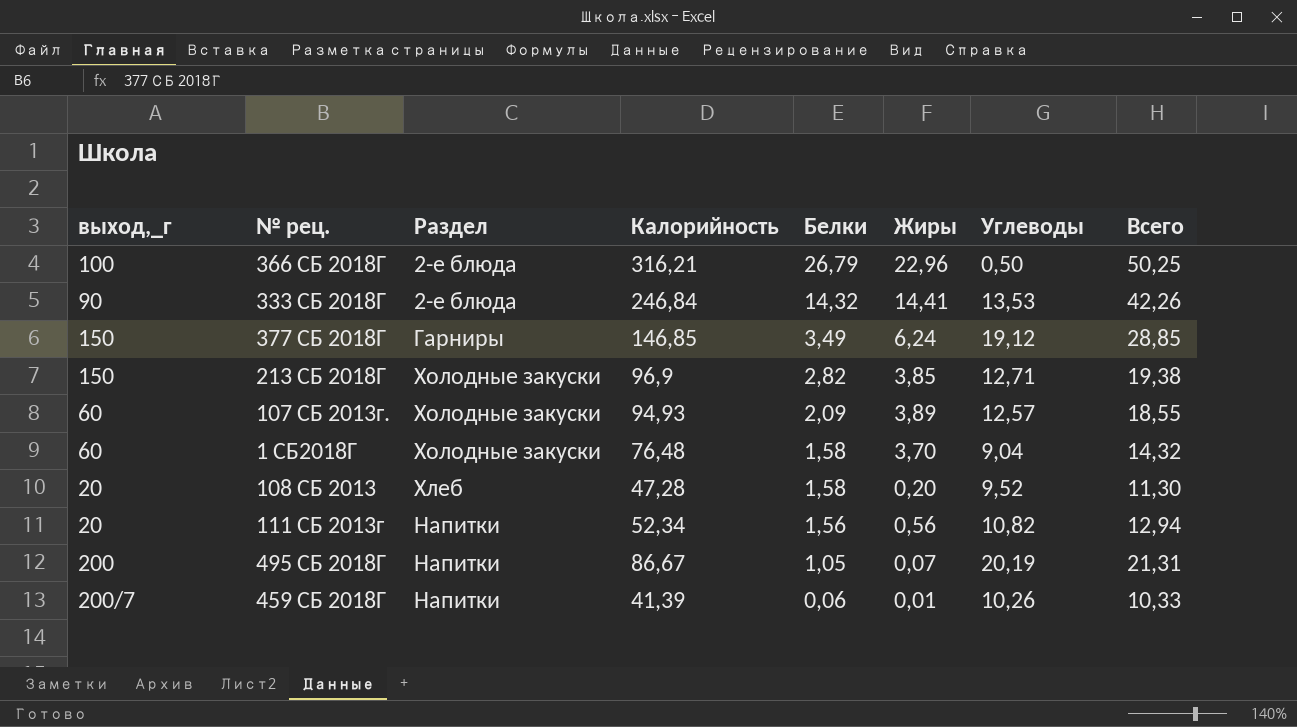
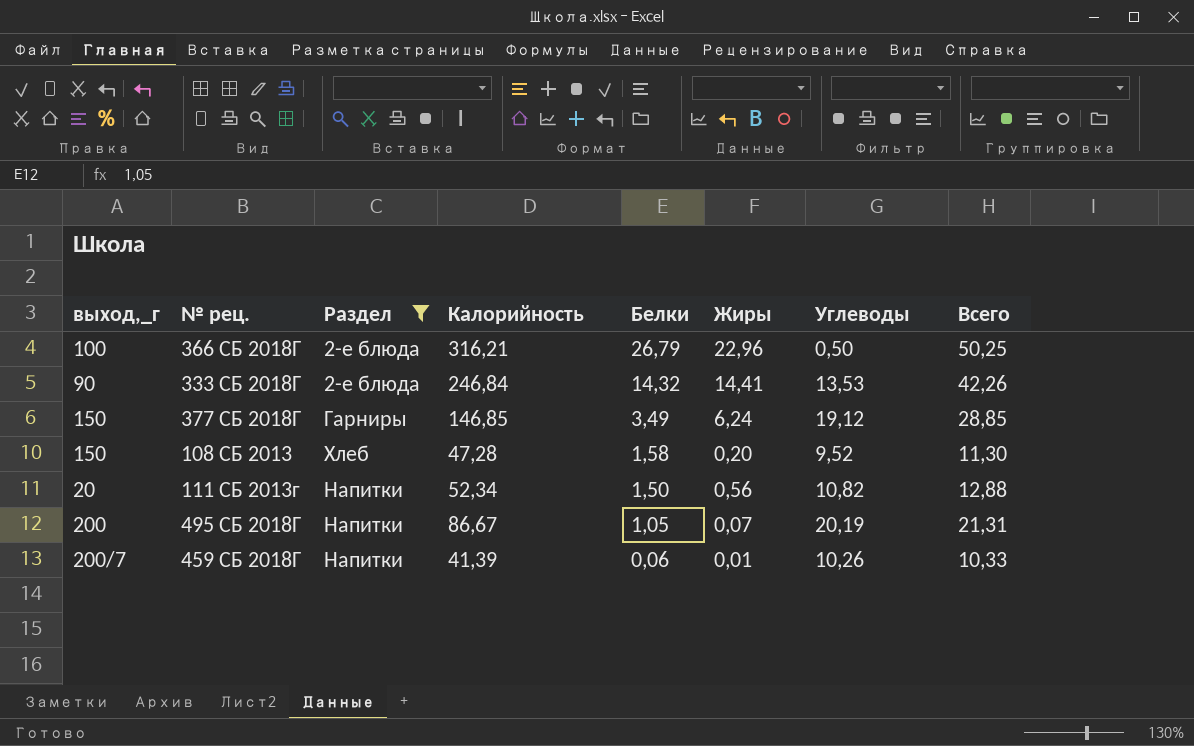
filter: none -> Раздел != Холодные закуски
108 СБ 2013 | выход,_г: 20 -> 150
111 СБ 2013г | Белки: 1,56 -> 1,50
111 СБ 2013г | Всего: 12,94 -> 12,88

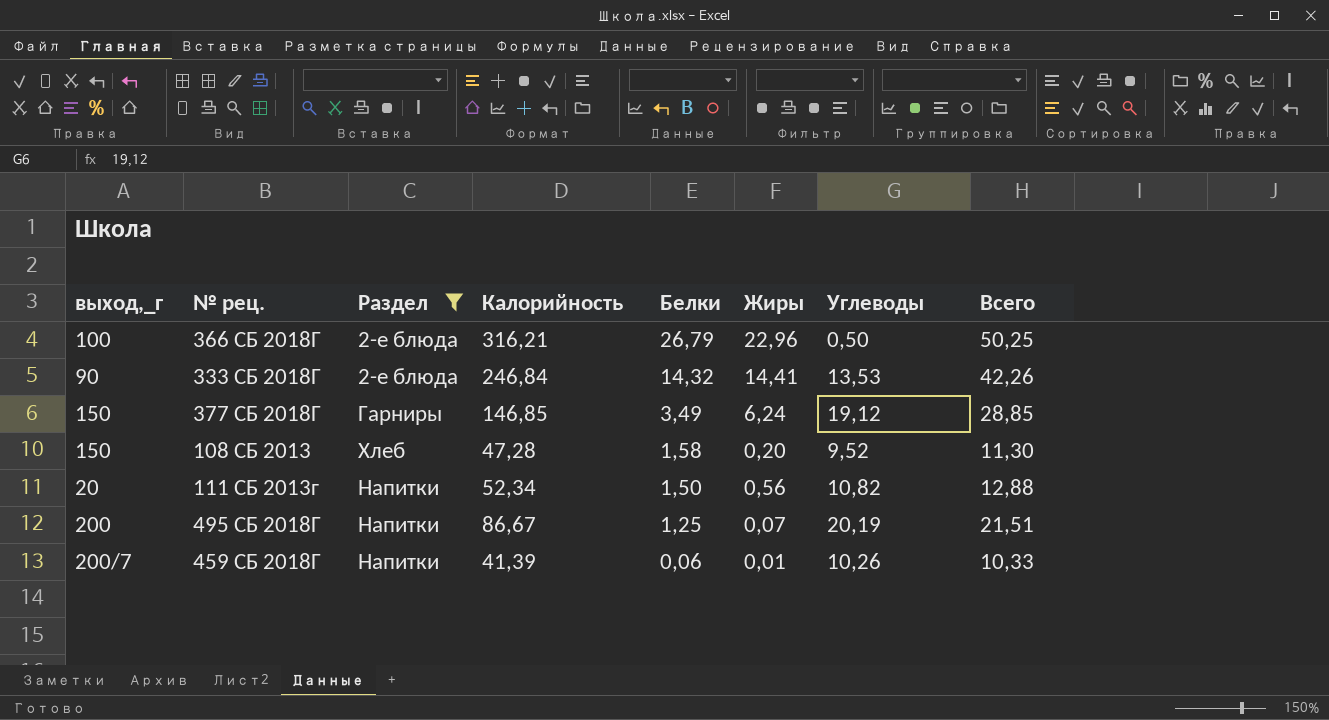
495 СБ 2018Г | Белки: 1,05 -> 1,25
495 СБ 2018Г | Всего: 21,31 -> 21,51

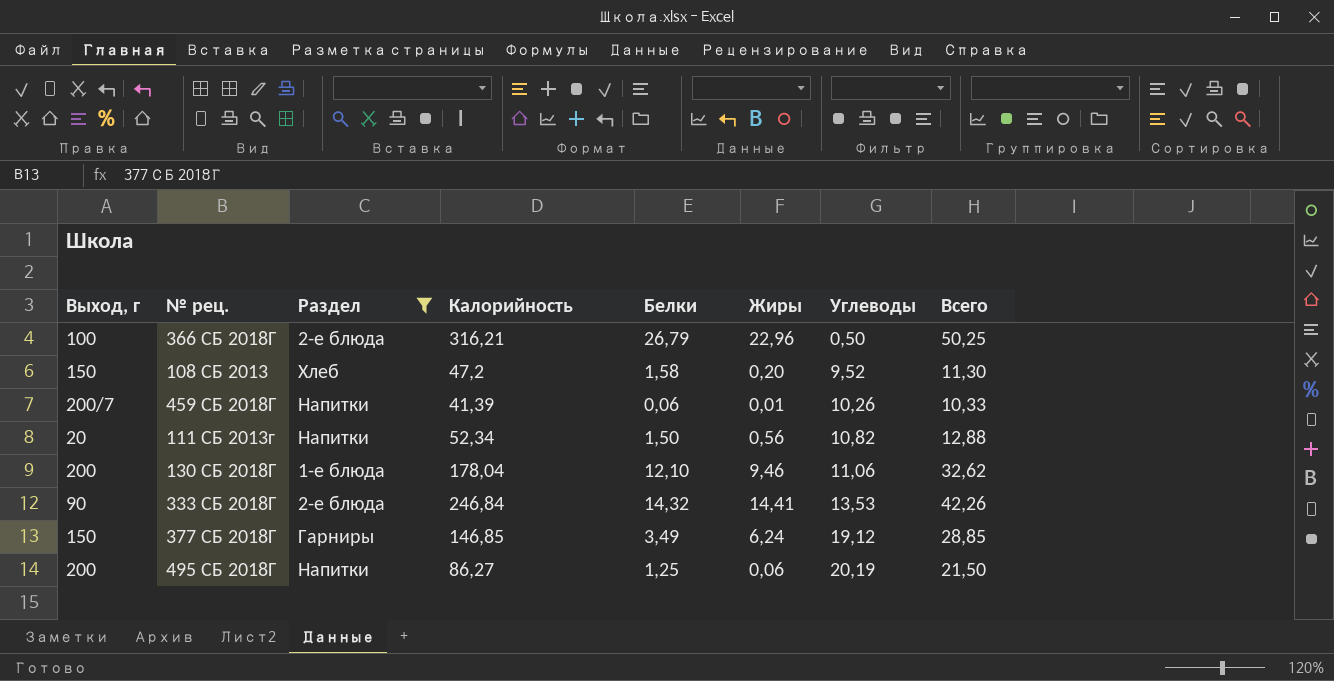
row order: Белки descending -> Углеводы ascending
column name: выход,_г -> Выход, г
108 СБ 2013 | Калорийность: 47,28 -> 47,2
row 130 СБ 2018Г: none -> 200 | 1-е блюда | 178,04 | 12,10 | 9,46 | 11,06 | 32,62
495 СБ 2018Г | Калорийность: 86,67 -> 86,27
495 СБ 2018Г | Жиры: 0,07 -> 0,06
495 СБ 2018Г | Всего: 21,51 -> 21,50

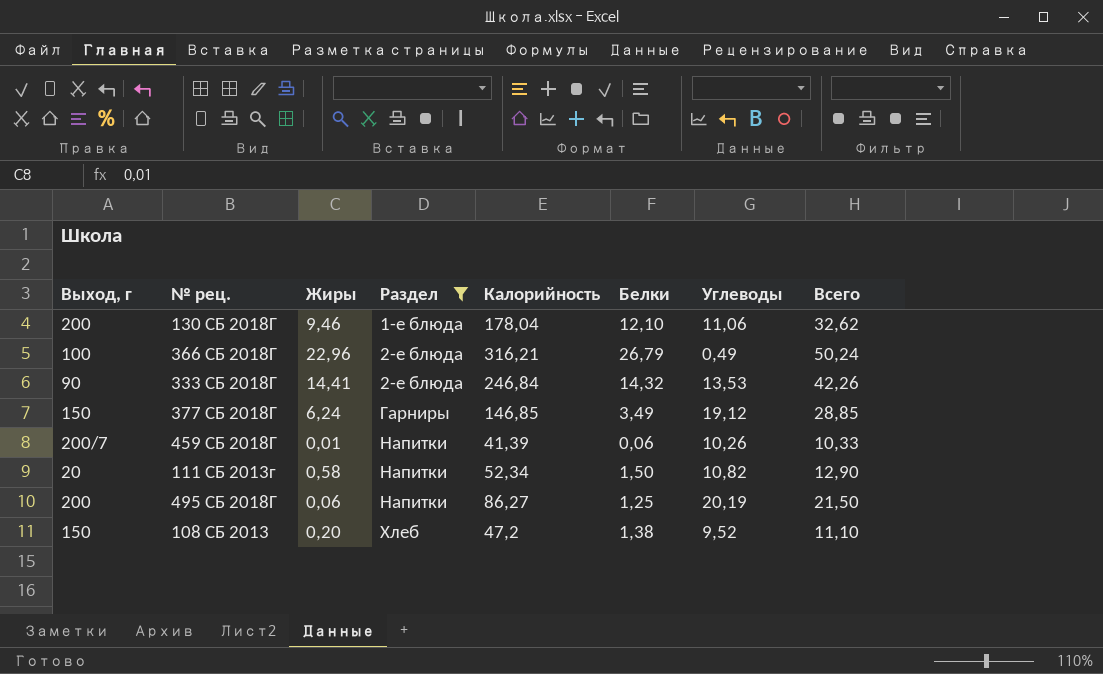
row order: Углеводы ascending -> Раздел ascending
column Жиры | position: 6 -> 3
366 СБ 2018Г | Углеводы: 0,50 -> 0,49
366 СБ 2018Г | Всего: 50,25 -> 50,24
111 СБ 2013г | Жиры: 0,56 -> 0,58
111 СБ 2013г | Всего: 12,88 -> 12,90
108 СБ 2013 | Белки: 1,58 -> 1,38
108 СБ 2013 | Всего: 11,30 -> 11,10

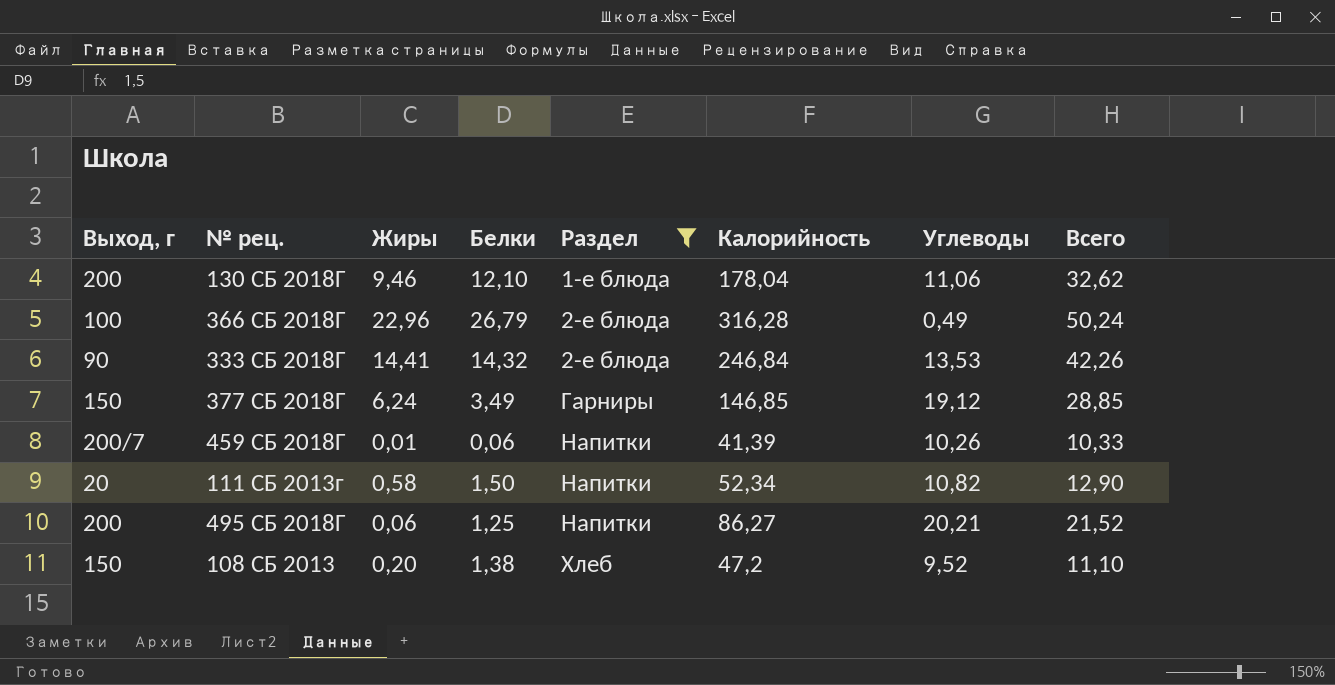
column Белки | position: 6 -> 4
366 СБ 2018Г | Калорийность: 316,21 -> 316,28
495 СБ 2018Г | Углеводы: 20,19 -> 20,21
495 СБ 2018Г | Всего: 21,50 -> 21,52

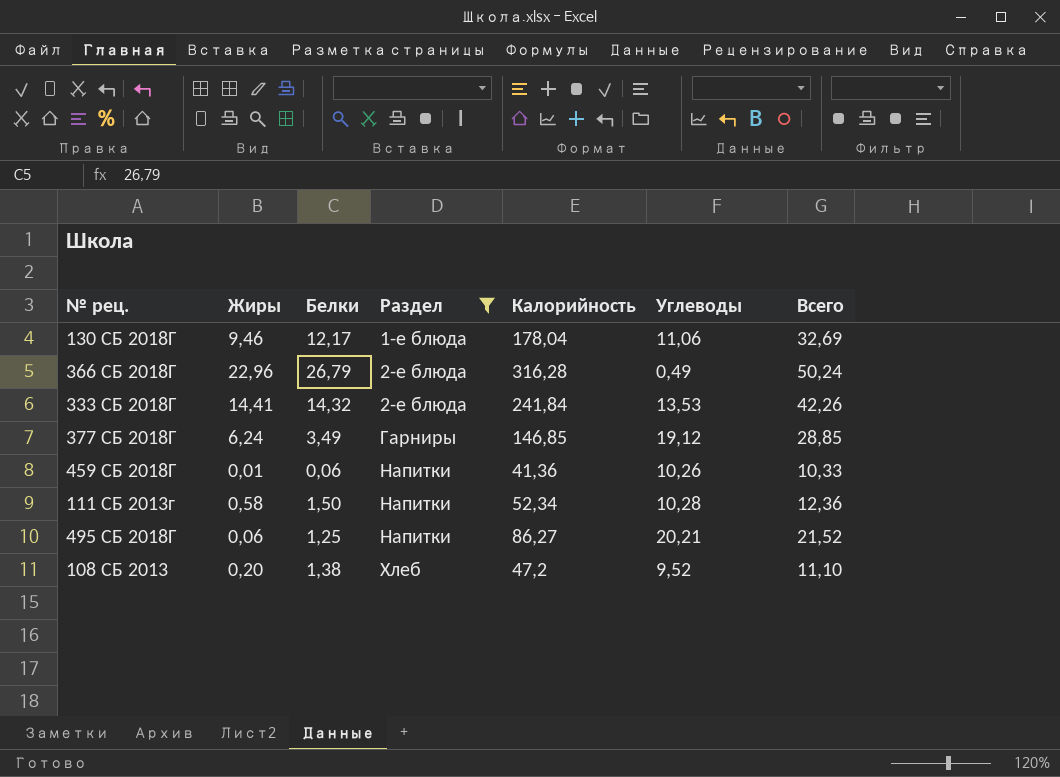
column Выход, г | position: 1 -> none
130 СБ 2018Г | Белки: 12,10 -> 12,17
130 СБ 2018Г | Всего: 32,62 -> 32,69
333 СБ 2018Г | Калорийность: 246,84 -> 241,84
459 СБ 2018Г | Калорийность: 41,39 -> 41,36
111 СБ 2013г | Углеводы: 10,82 -> 10,28
111 СБ 2013г | Всего: 12,90 -> 12,36

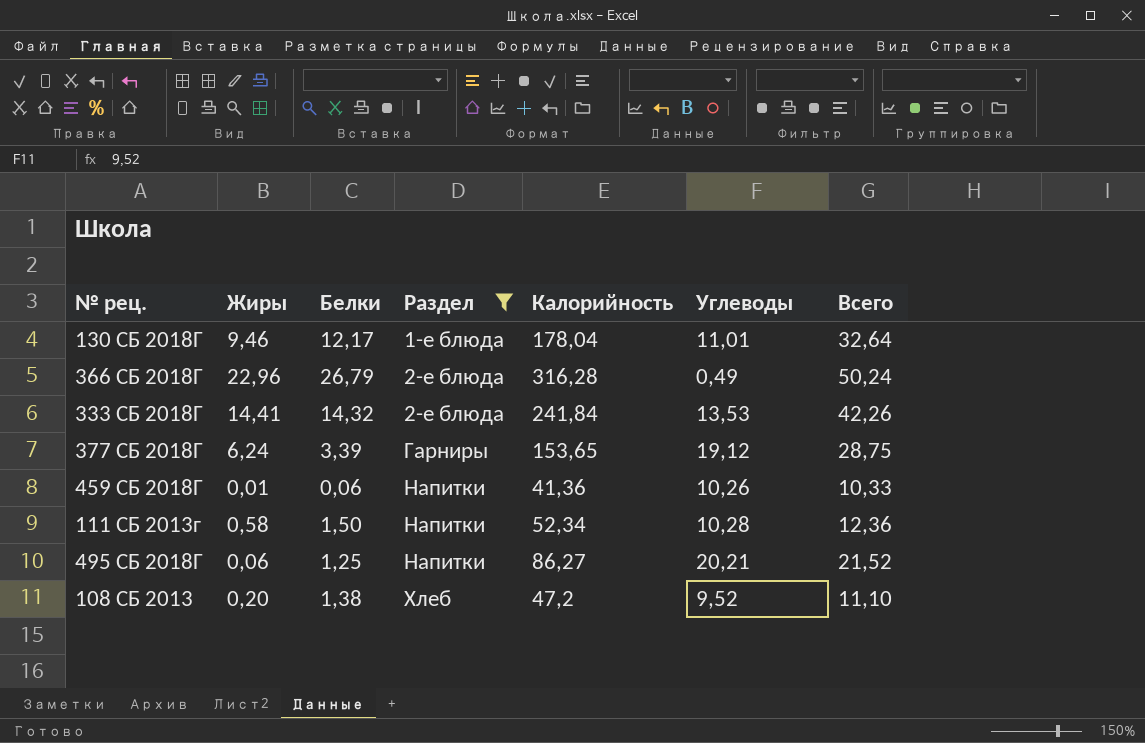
130 СБ 2018Г | Углеводы: 11,06 -> 11,01
130 СБ 2018Г | Всего: 32,69 -> 32,64
377 СБ 2018Г | Белки: 3,49 -> 3,39
377 СБ 2018Г | Калорийность: 146,85 -> 153,65
377 СБ 2018Г | Всего: 28,85 -> 28,75

